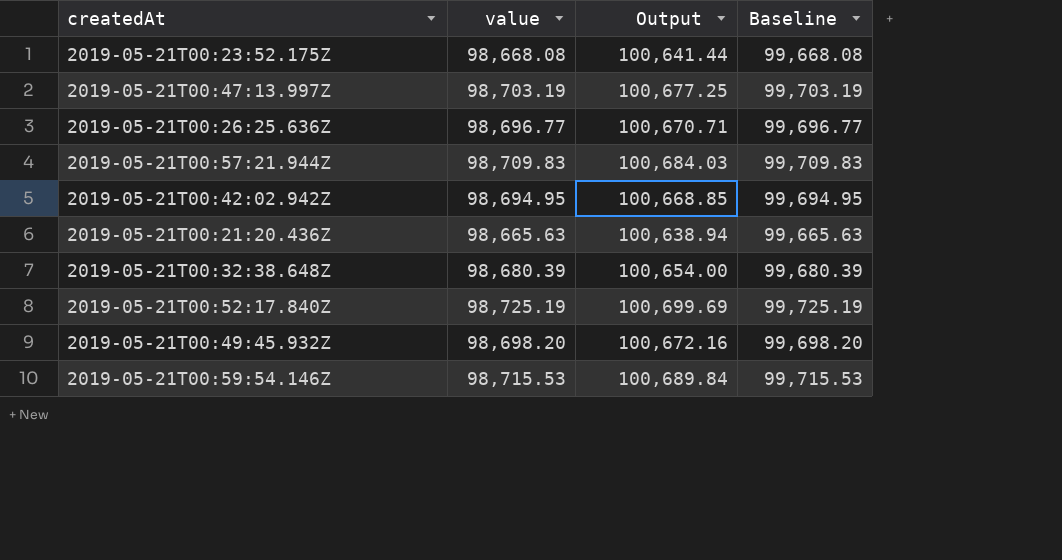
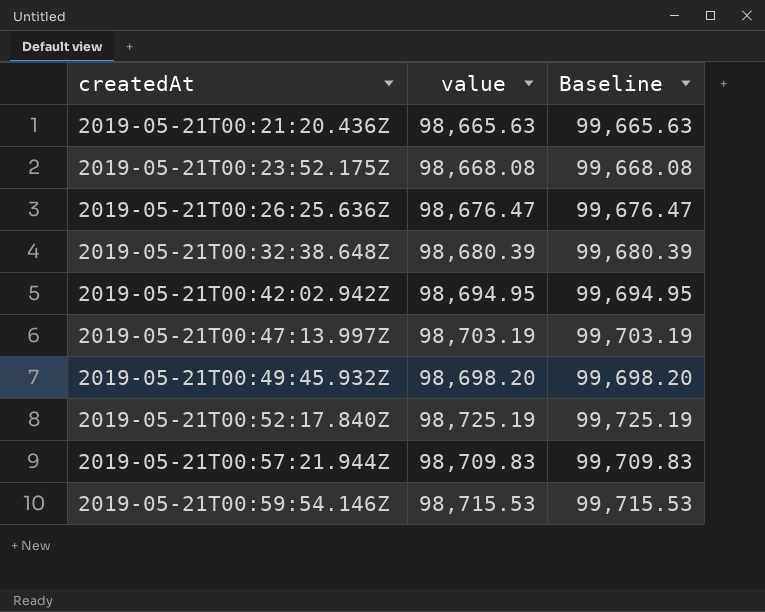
row order: none -> createdAt ascending
column Output | formula: [value] * 1.02 -> none
2019-05-21T00:26:25.636Z | value: 98,696.77 -> 98,676.47
2019-05-21T00:26:25.636Z | Baseline: 99,696.77 -> 99,676.47

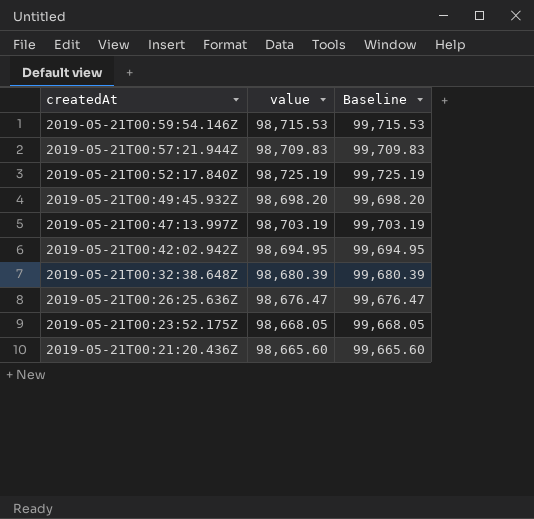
row order: createdAt ascending -> createdAt descending
2019-05-21T00:23:52.175Z | value: 98,668.08 -> 98,668.05
2019-05-21T00:23:52.175Z | Baseline: 99,668.08 -> 99,668.05
2019-05-21T00:21:20.436Z | value: 98,665.63 -> 98,665.60
2019-05-21T00:21:20.436Z | Baseline: 99,665.63 -> 99,665.60

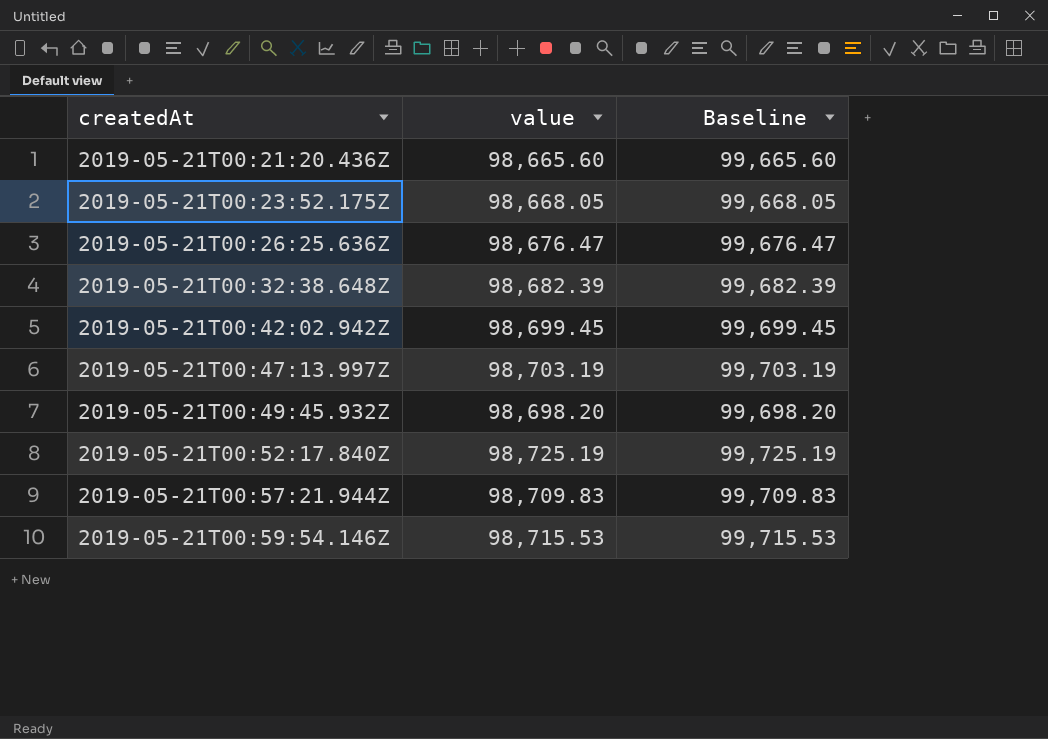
row order: createdAt descending -> createdAt ascending
2019-05-21T00:32:38.648Z | value: 98,680.39 -> 98,682.39
2019-05-21T00:32:38.648Z | Baseline: 99,680.39 -> 99,682.39
2019-05-21T00:42:02.942Z | value: 98,694.95 -> 98,699.45
2019-05-21T00:42:02.942Z | Baseline: 99,694.95 -> 99,699.45

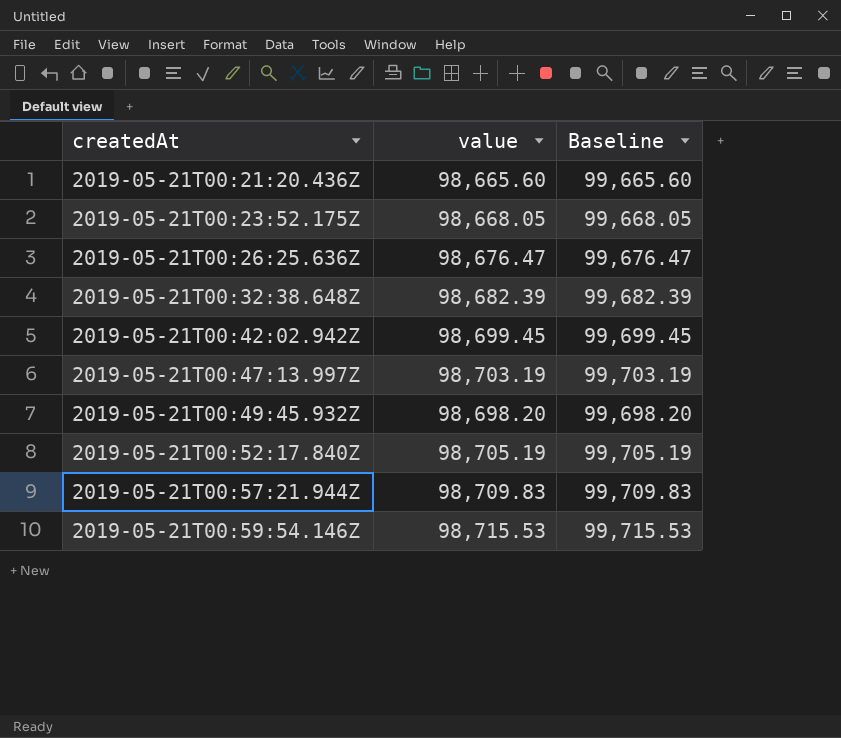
2019-05-21T00:52:17.840Z | value: 98,725.19 -> 98,705.19
2019-05-21T00:52:17.840Z | Baseline: 99,725.19 -> 99,705.19

